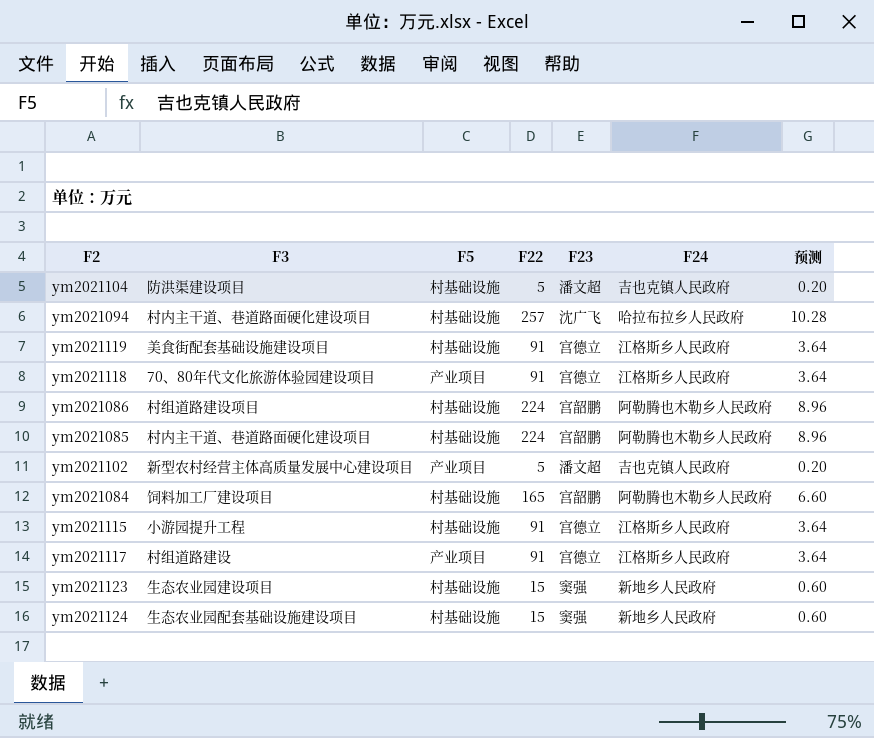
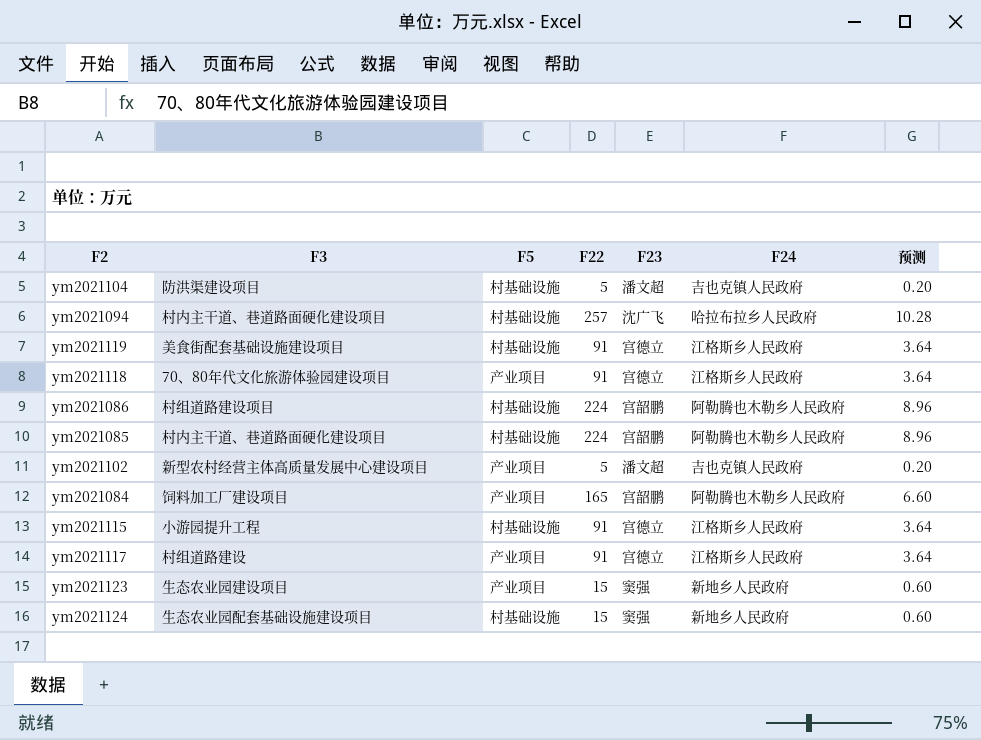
ym2021084 | F5: 村基础设施 -> 产业项目
ym2021123 | F5: 村基础设施 -> 产业项目

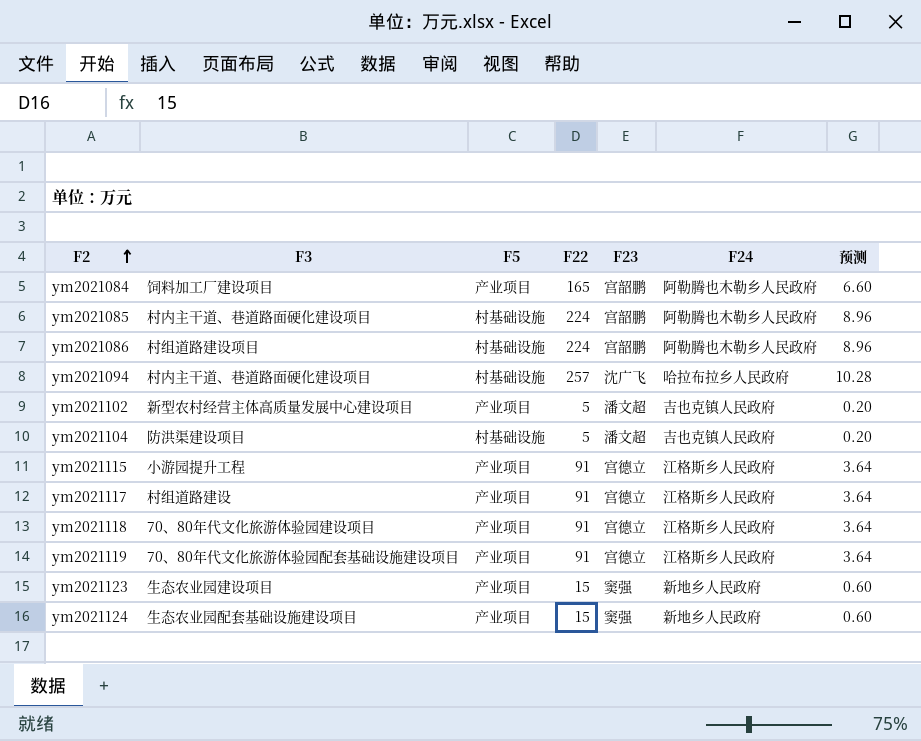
row order: none -> F2 ascending
ym2021115 | F5: 村基础设施 -> 产业项目
ym2021119 | F3: 美食街配套基础设施建设项目 -> 70、80年代文化旅游体验园配套基础设施建设项目
ym2021119 | F5: 村基础设施 -> 产业项目
ym2021124 | F5: 村基础设施 -> 产业项目

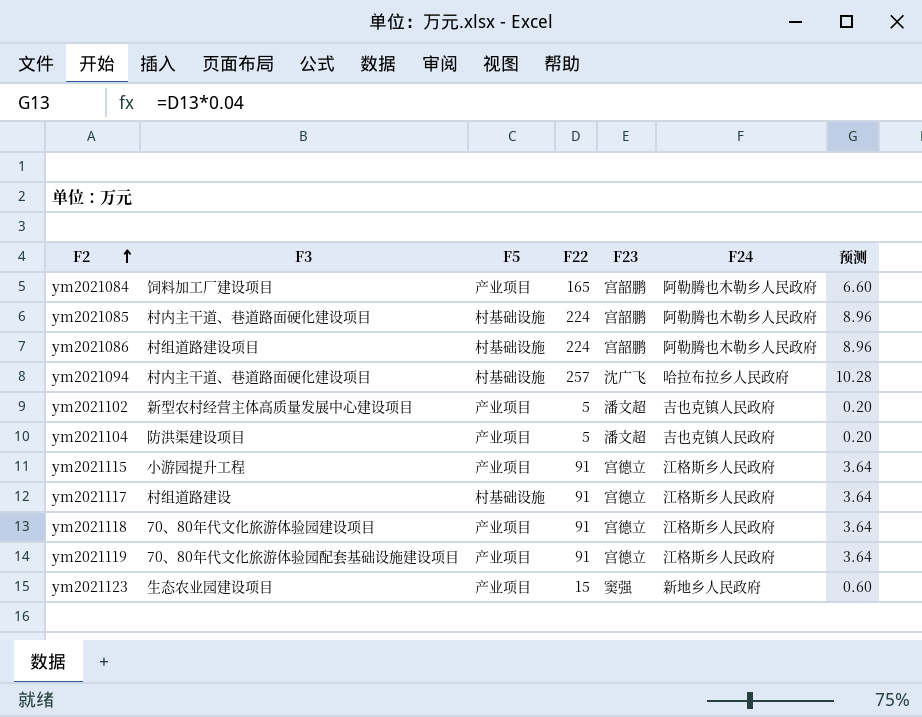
row ym2021124: 生态农业园配套基础设施建设项目 | 产业项目 | 15 | 窦强 | 新地乡人民政府 | 0.60 -> none
ym2021104 | F5: 村基础设施 -> 产业项目
ym2021117 | F5: 产业项目 -> 村基础设施

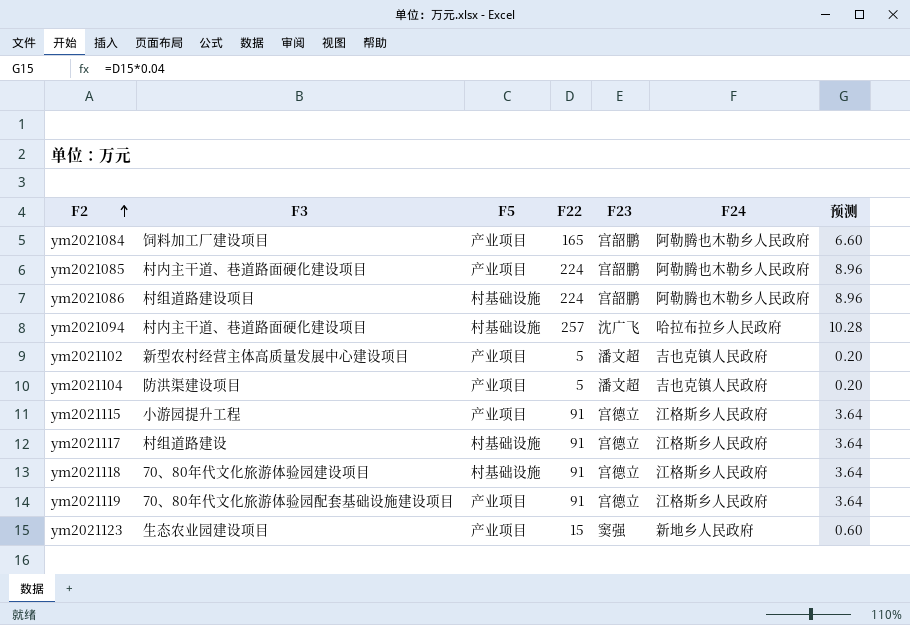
ym2021085 | F5: 村基础设施 -> 产业项目
ym2021118 | F5: 产业项目 -> 村基础设施

